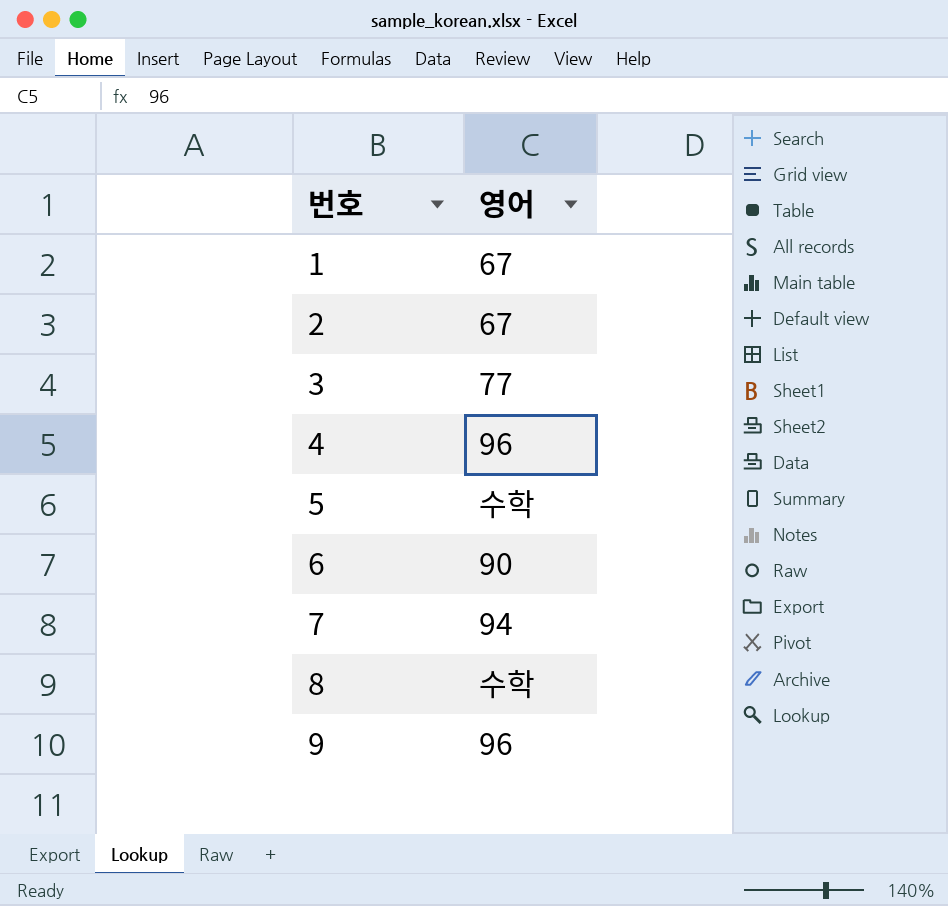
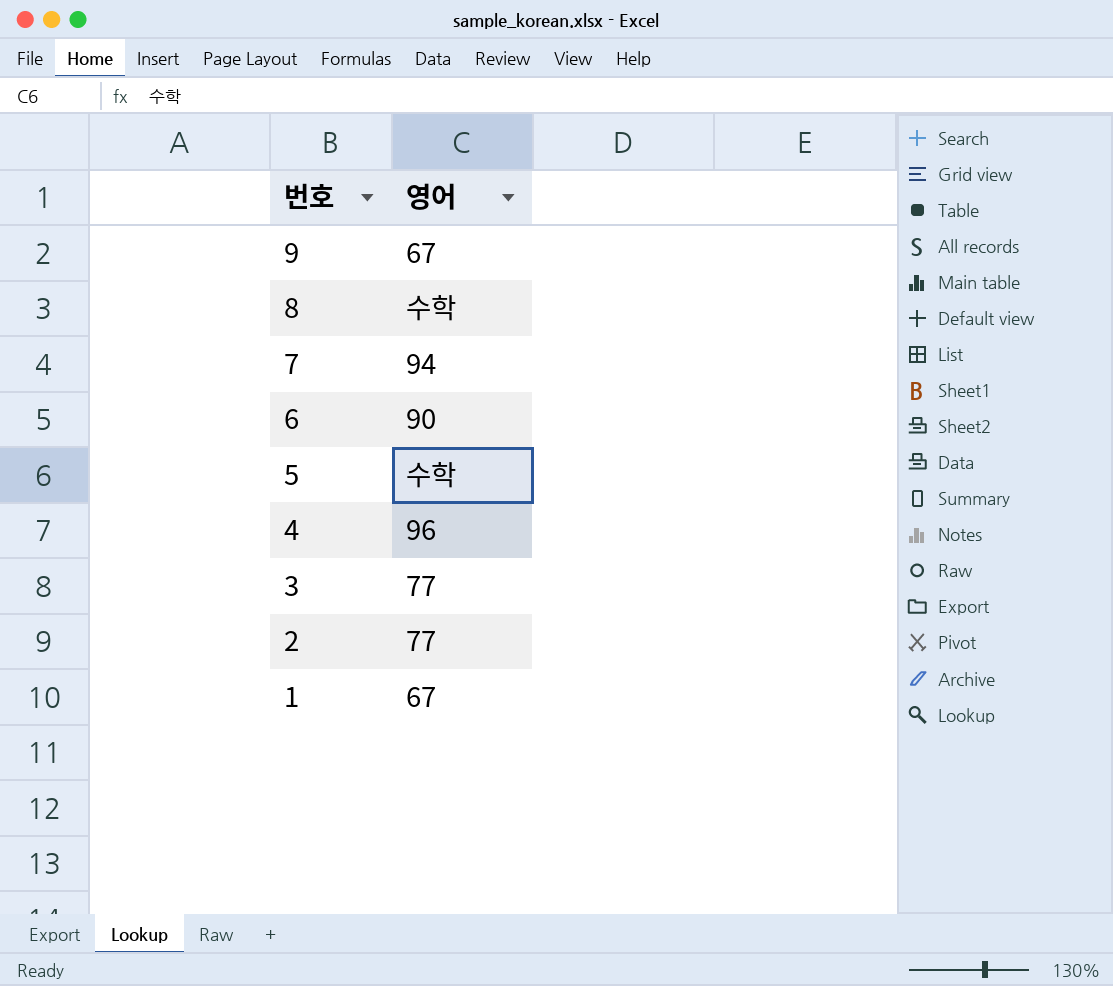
row order: 번호 ascending -> 번호 descending
9 | 영어: 96 -> 67
2 | 영어: 67 -> 77

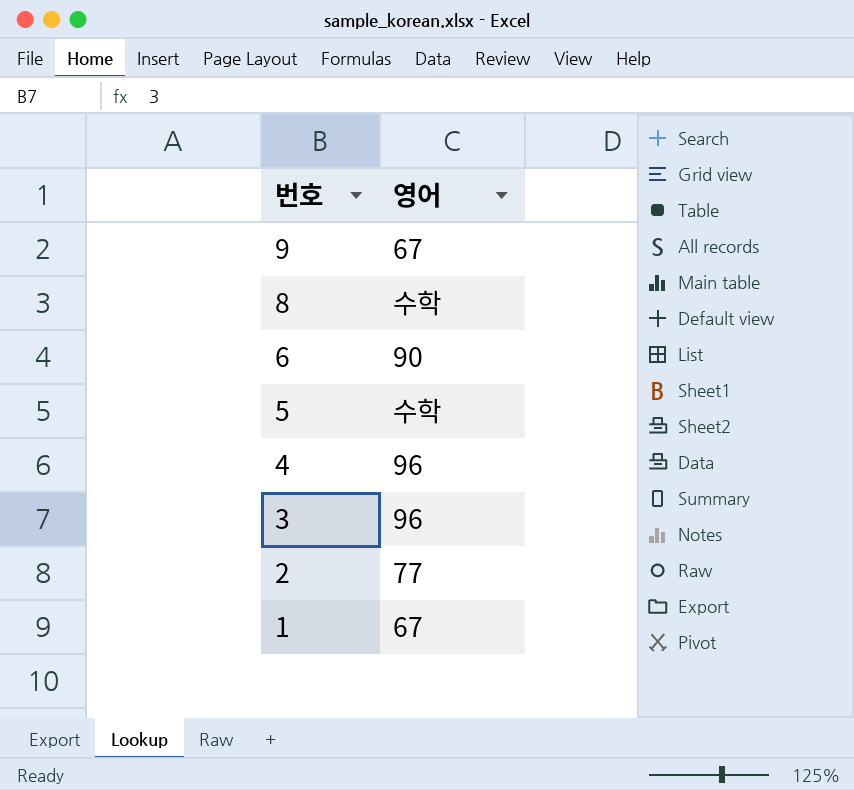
row 7: 94 -> none
3 | 영어: 77 -> 96

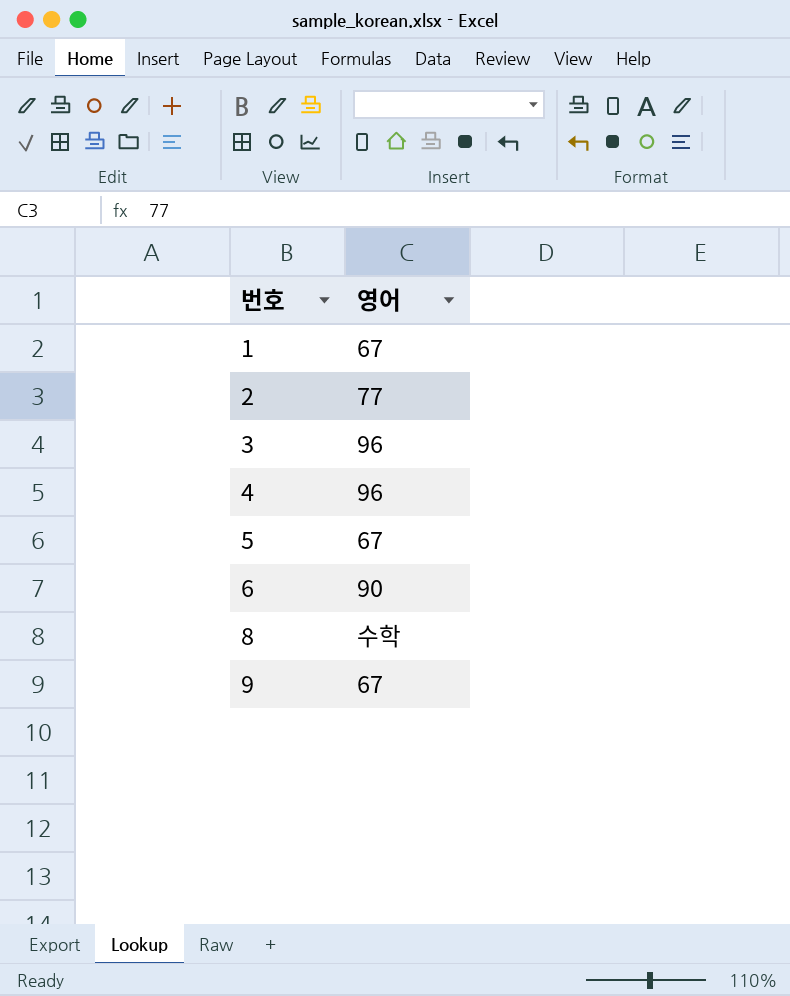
row order: 번호 descending -> 번호 ascending
5 | 영어: 수학 -> 67

